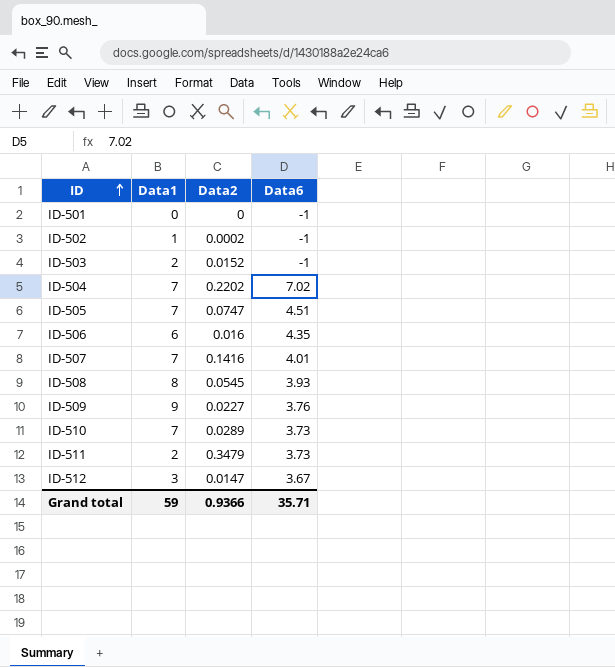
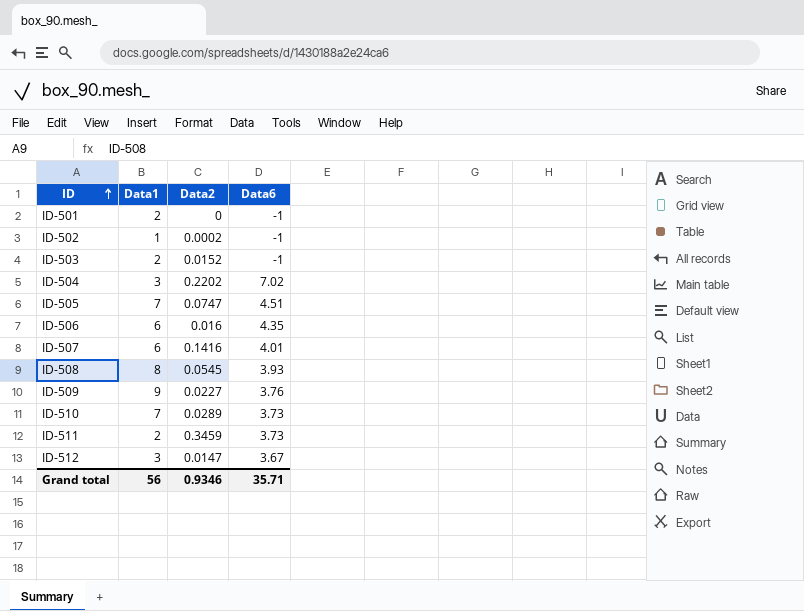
ID-501 | Data1: 0 -> 2
ID-504 | Data1: 7 -> 3
ID-507 | Data1: 7 -> 6
ID-511 | Data2: 0.3479 -> 0.3459
Grand total | Data1: 59 -> 56
Grand total | Data2: 0.9366 -> 0.9346

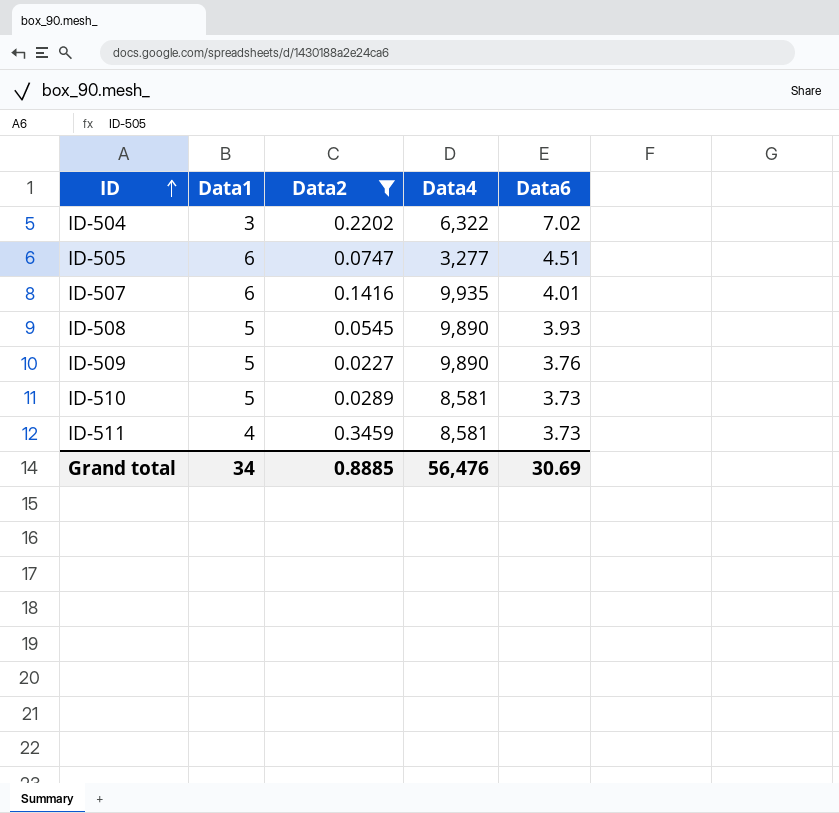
filter: none -> Data2 >= 0.0227
column Data4 | position: none -> 4
ID-505 | Data1: 7 -> 6
ID-508 | Data1: 8 -> 5
ID-509 | Data1: 9 -> 5
ID-510 | Data1: 7 -> 5
ID-511 | Data1: 2 -> 4
Grand total | Data1: 56 -> 34
Grand total | Data2: 0.9346 -> 0.8885
Grand total | Data6: 35.71 -> 30.69

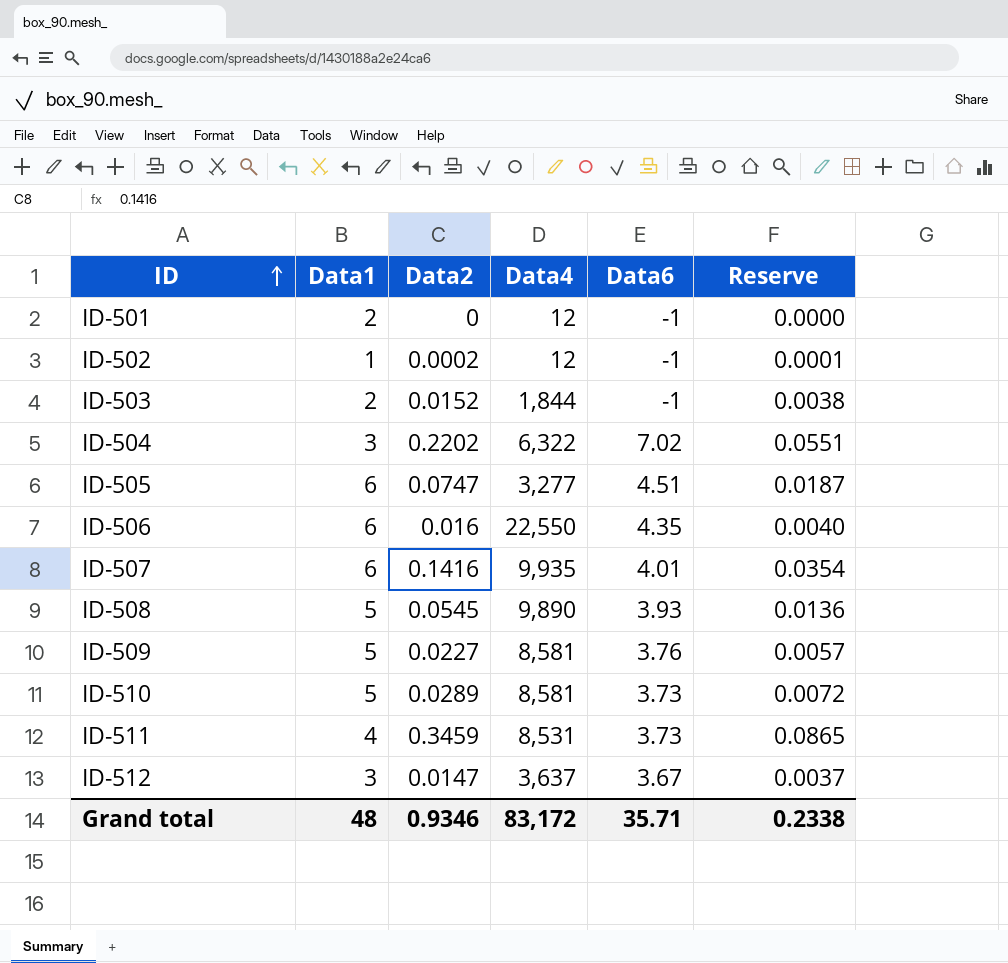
filter: Data2 >= 0.0227 -> none
column Reserve | formula: none -> [Data2] * 0.25
ID-509 | Data4: 9,890 -> 8,581
ID-511 | Data4: 8,581 -> 8,531
Grand total | Data1: 34 -> 48
Grand total | Data2: 0.8885 -> 0.9346
Grand total | Data4: 56,476 -> 83,172
Grand total | Data6: 30.69 -> 35.71

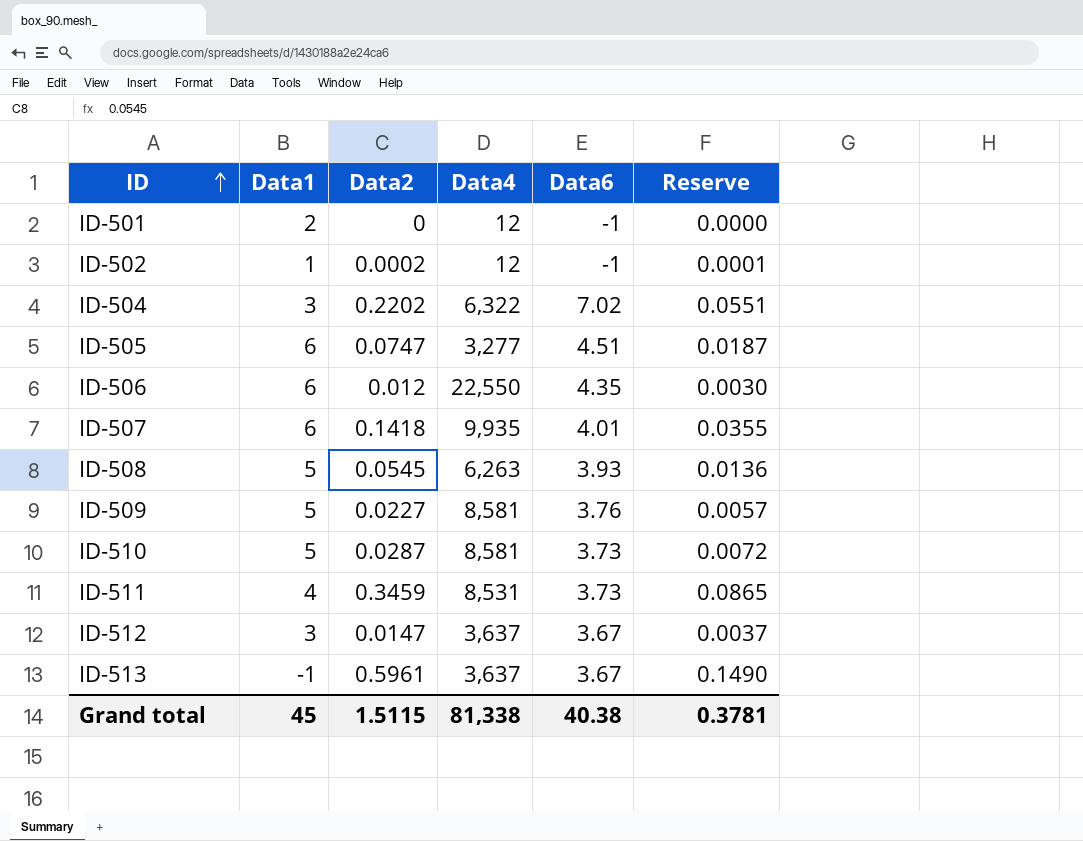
row ID-503: 2 | 0.0152 | 1,844 | -1 | 0.0038 -> none
ID-506 | Data2: 0.016 -> 0.012
ID-506 | Reserve: 0.0040 -> 0.0030
ID-507 | Data2: 0.1416 -> 0.1418
ID-507 | Reserve: 0.0354 -> 0.0355
ID-508 | Data4: 9,890 -> 6,263
ID-510 | Data2: 0.0289 -> 0.0287
row ID-513: none -> -1 | 0.5961 | 3,637 | 3.67 | 0.1490
Grand total | Data1: 48 -> 45
Grand total | Data2: 0.9346 -> 1.5115
Grand total | Data4: 83,172 -> 81,338
Grand total | Data6: 35.71 -> 40.38
Grand total | Reserve: 0.2338 -> 0.3781

